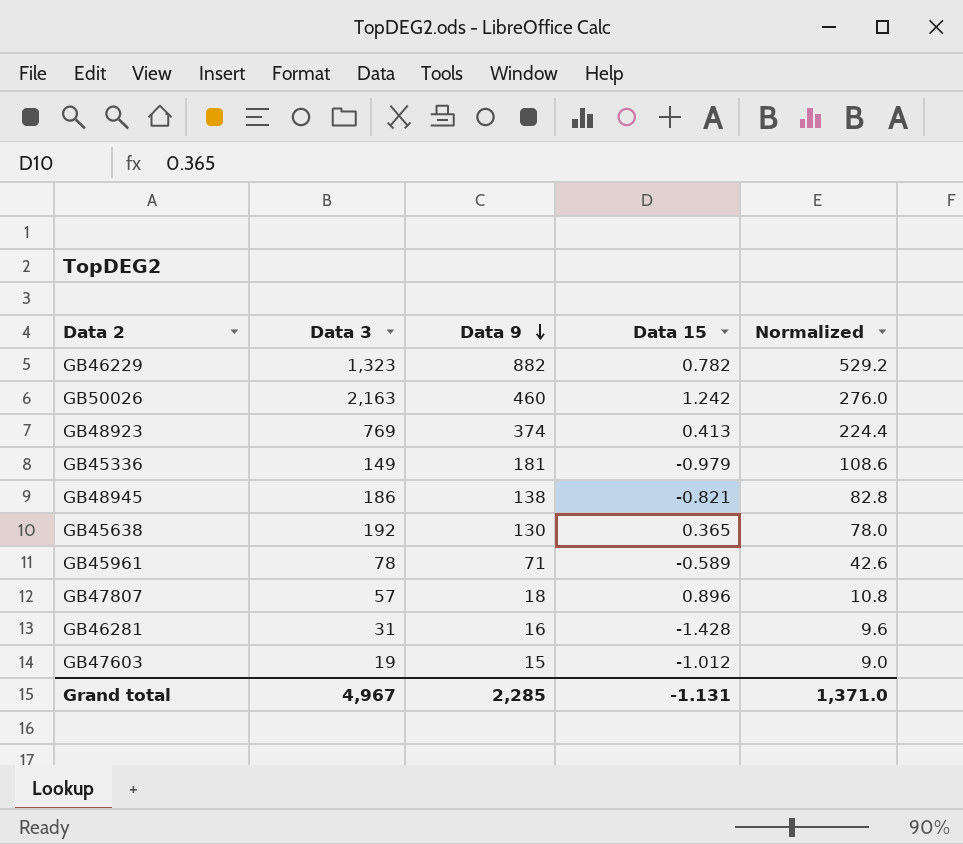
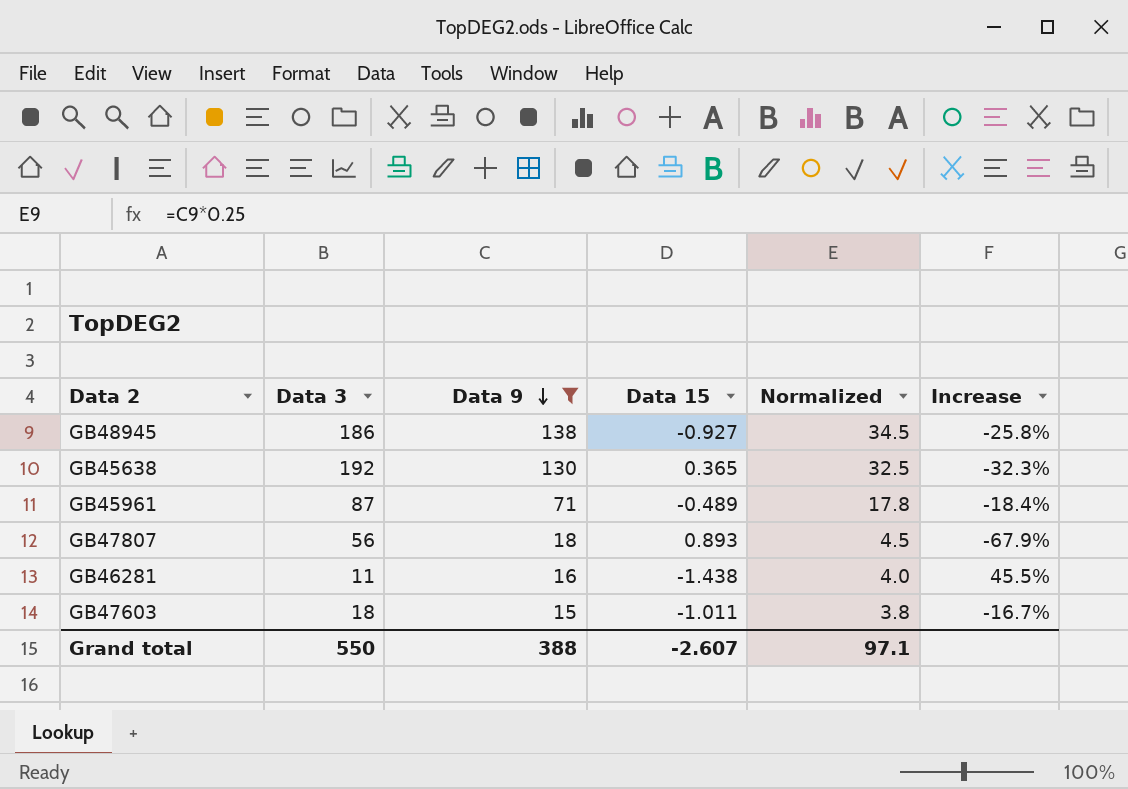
filter: none -> Data 9 <= 138
column Normalized | formula: [Data 9] * 0.6 -> [Data 9] * 0.25
column Increase | formula: none -> ([Data 9] - [Data 3]) / [Data 3]
GB48945 | Data 15: -0.821 -> -0.927
GB45961 | Data 3: 78 -> 87
GB45961 | Data 15: -0.589 -> -0.489
GB47807 | Data 3: 57 -> 56
GB47807 | Data 15: 0.896 -> 0.893
GB46281 | Data 3: 31 -> 11
GB46281 | Data 15: -1.428 -> -1.438
GB47603 | Data 3: 19 -> 18
GB47603 | Data 15: -1.012 -> -1.011
Grand total | Data 3: 4,967 -> 550
Grand total | Data 9: 2,285 -> 388
Grand total | Data 15: -1.131 -> -2.607
Grand total | Normalized: 1,371.0 -> 97.1

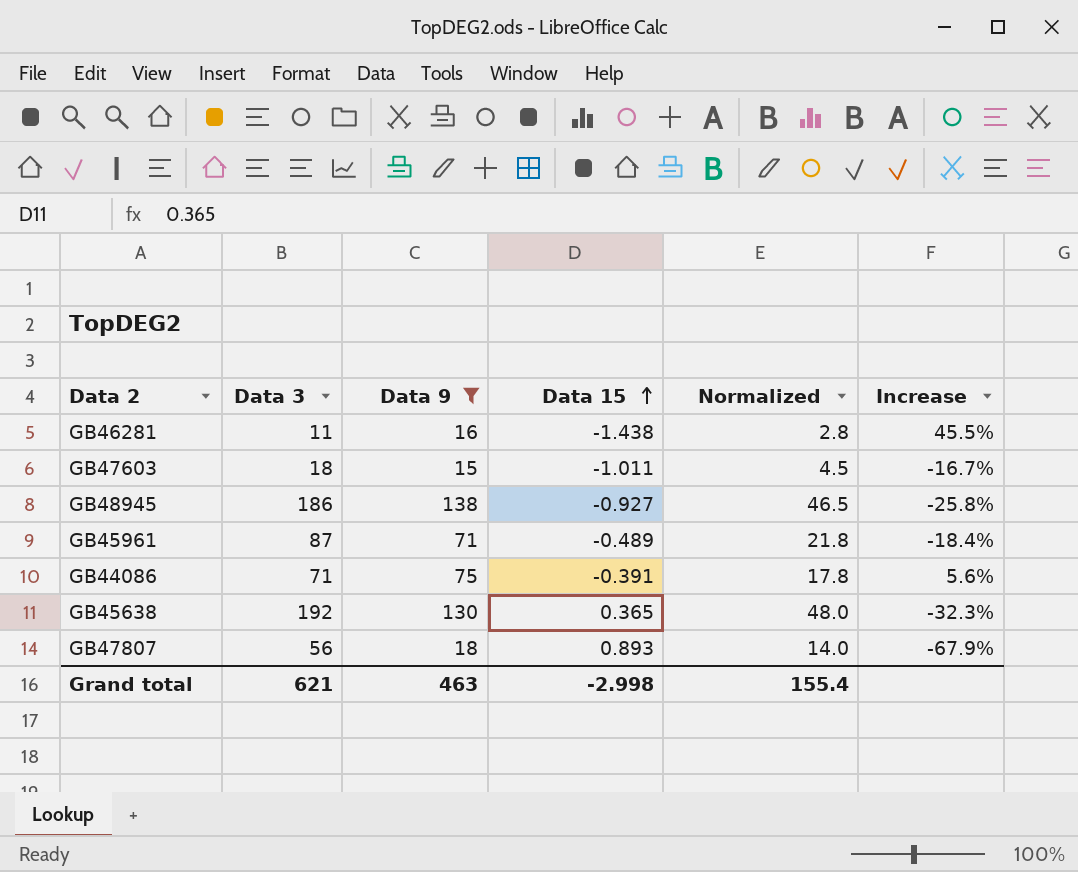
row order: Data 9 descending -> Data 15 ascending
column Normalized | formula: [Data 9] * 0.25 -> [Data 3] * 0.25
row GB44086: none -> 71 | 75 | -0.391 | 17.8 | 5.6%
Grand total | Data 3: 550 -> 621
Grand total | Data 9: 388 -> 463
Grand total | Data 15: -2.607 -> -2.998
Grand total | Normalized: 97.1 -> 155.4

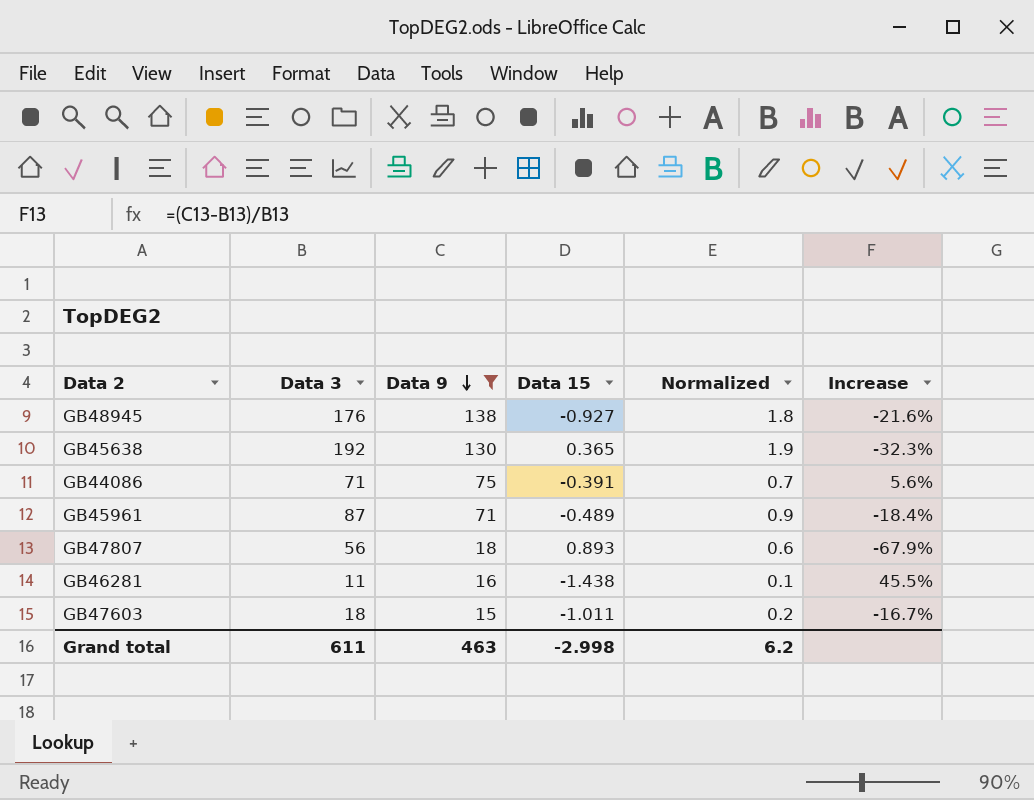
row order: Data 15 ascending -> Data 9 descending
column Normalized | formula: [Data 3] * 0.25 -> [Data 3] * 0.01
GB48945 | Data 3: 186 -> 176
GB48945 | Increase: -25.8% -> -21.6%
Grand total | Data 3: 621 -> 611
Grand total | Normalized: 155.4 -> 6.2

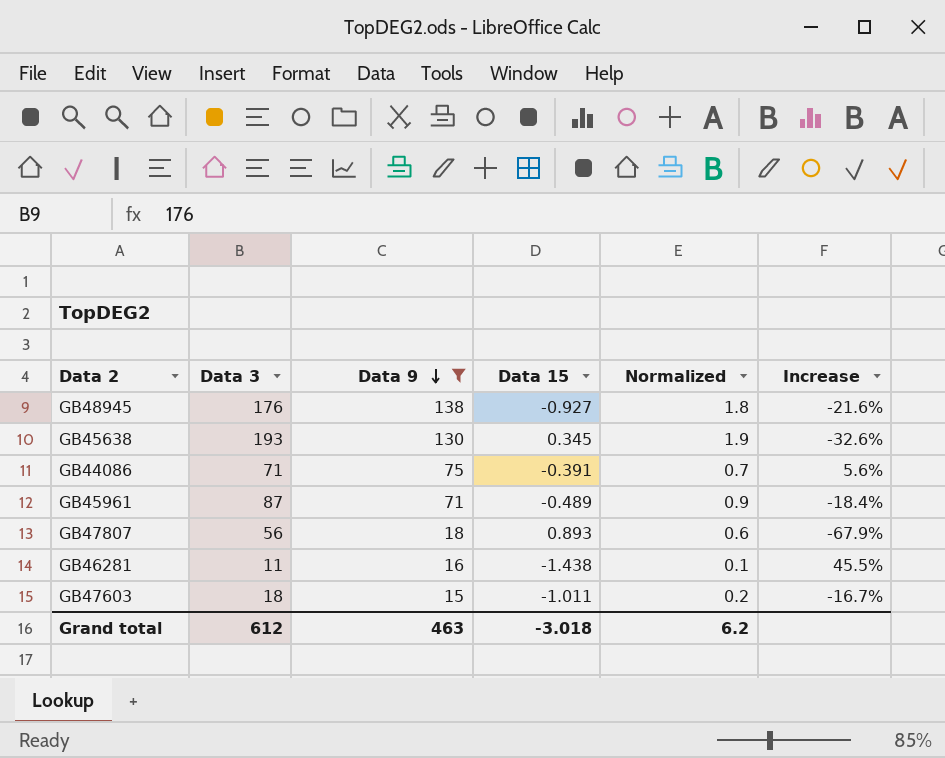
GB45638 | Data 3: 192 -> 193
GB45638 | Data 15: 0.365 -> 0.345
GB45638 | Increase: -32.3% -> -32.6%
Grand total | Data 3: 611 -> 612
Grand total | Data 15: -2.998 -> -3.018

